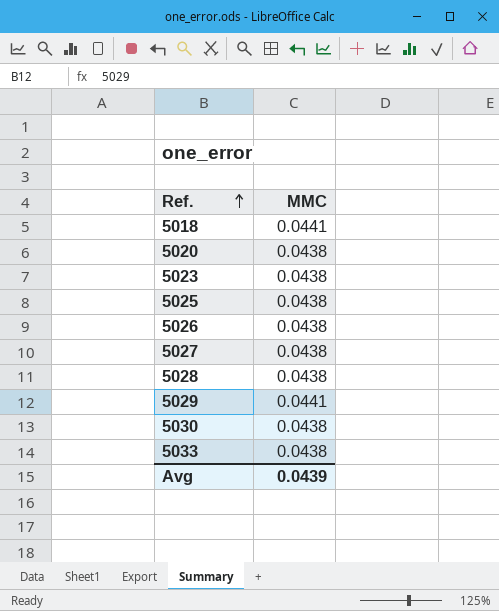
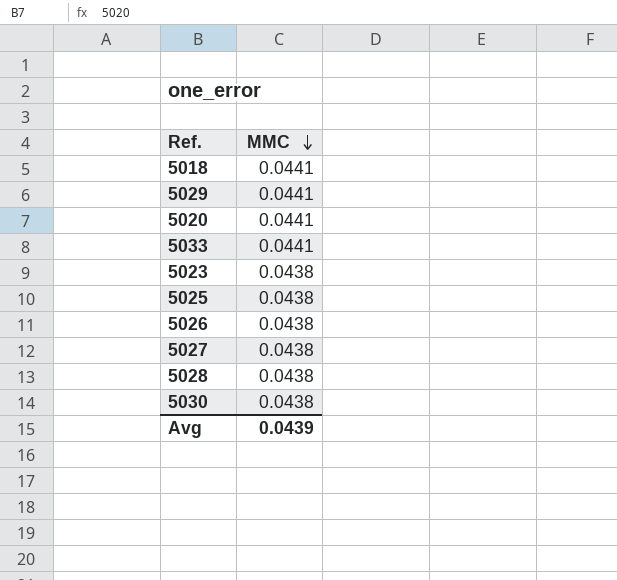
row order: Ref. ascending -> MMC descending
5020 | MMC: 0.0438 -> 0.0441
5033 | MMC: 0.0438 -> 0.0441

